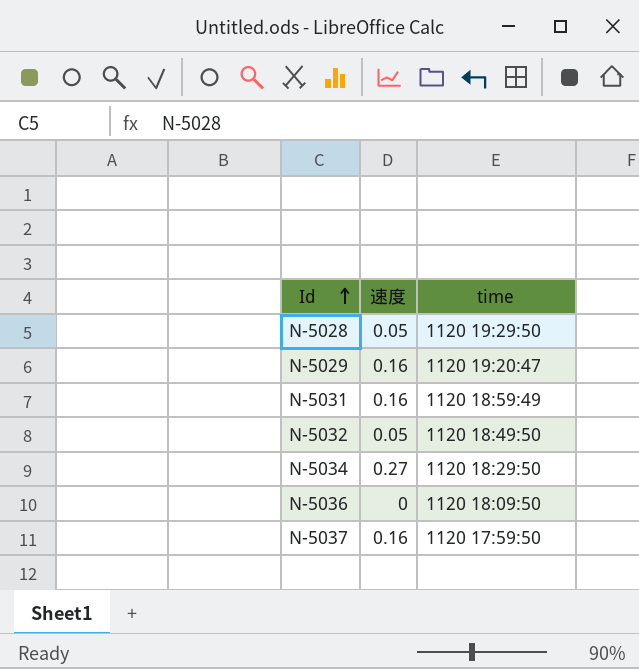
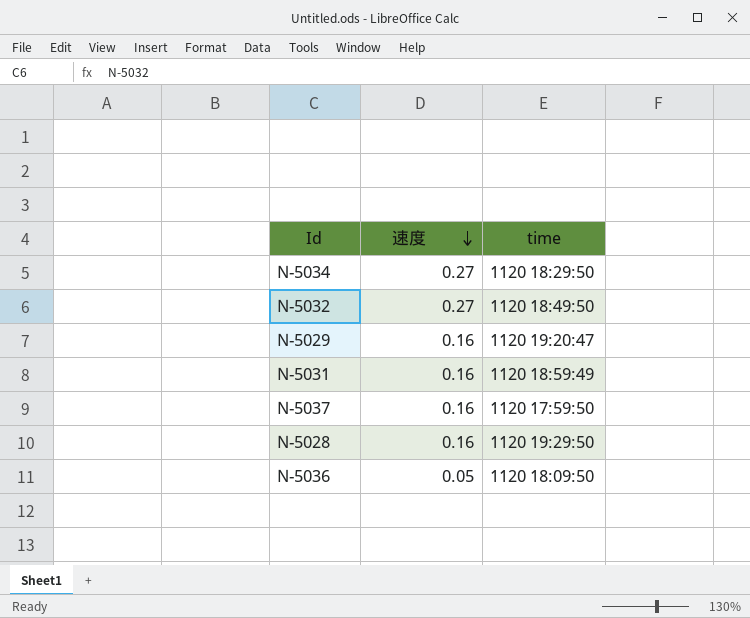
row order: Id ascending -> 速度 descending
N-5032 | 速度: 0.05 -> 0.27
N-5028 | 速度: 0.05 -> 0.16
N-5036 | 速度: 0 -> 0.05

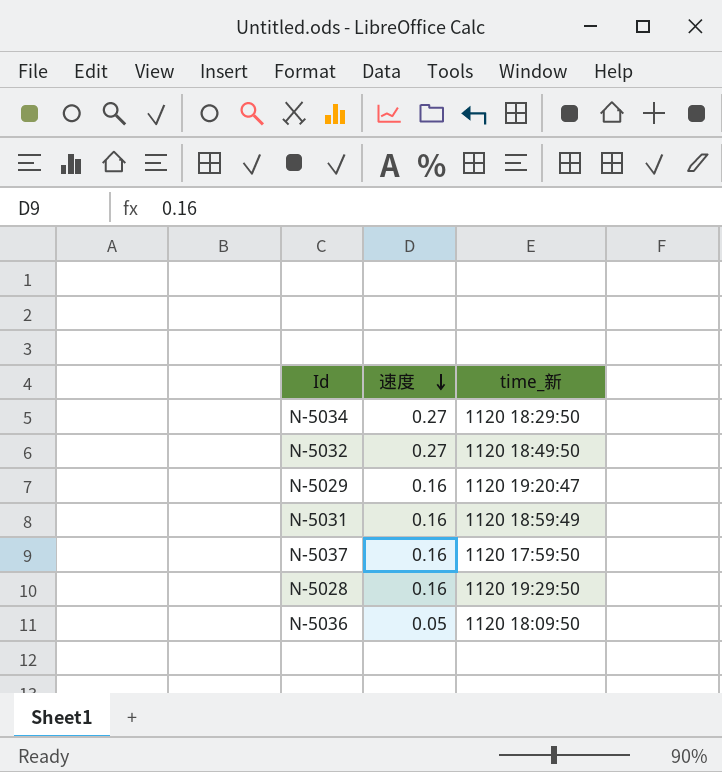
column name: time -> time_新

